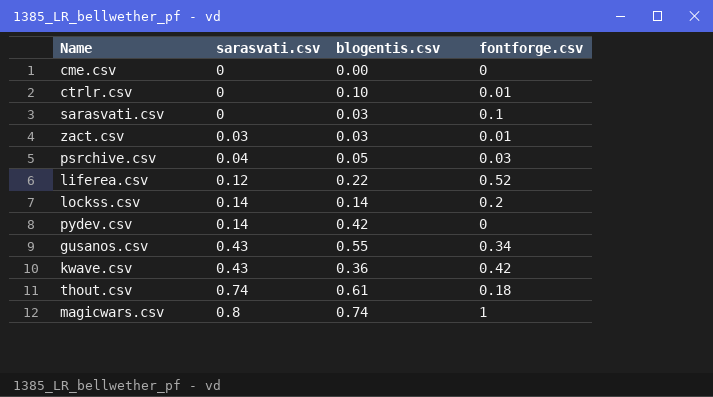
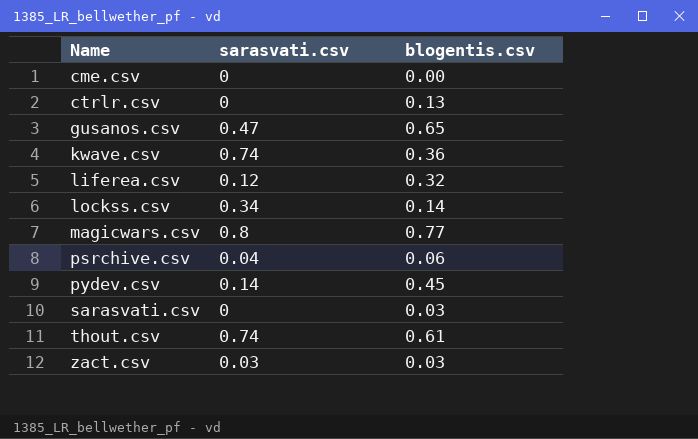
row order: sarasvati.csv ascending -> Name ascending
column fontforge.csv | position: 4 -> none
ctrlr.csv | blogentis.csv: 0.10 -> 0.13
gusanos.csv | sarasvati.csv: 0.43 -> 0.47
gusanos.csv | blogentis.csv: 0.55 -> 0.65
kwave.csv | sarasvati.csv: 0.43 -> 0.74
liferea.csv | blogentis.csv: 0.22 -> 0.32
lockss.csv | sarasvati.csv: 0.14 -> 0.34
magicwars.csv | blogentis.csv: 0.74 -> 0.77
psrchive.csv | blogentis.csv: 0.05 -> 0.06
pydev.csv | blogentis.csv: 0.42 -> 0.45

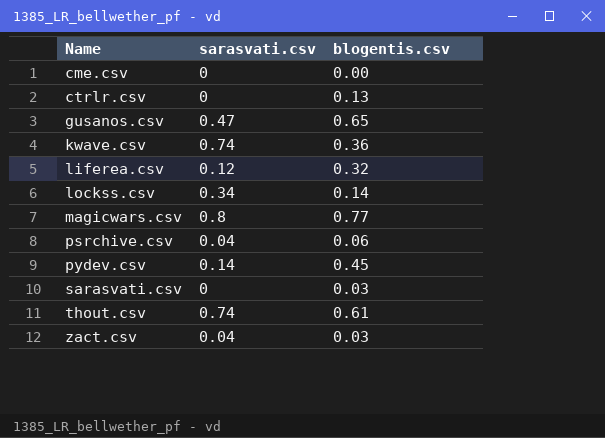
zact.csv | sarasvati.csv: 0.03 -> 0.04

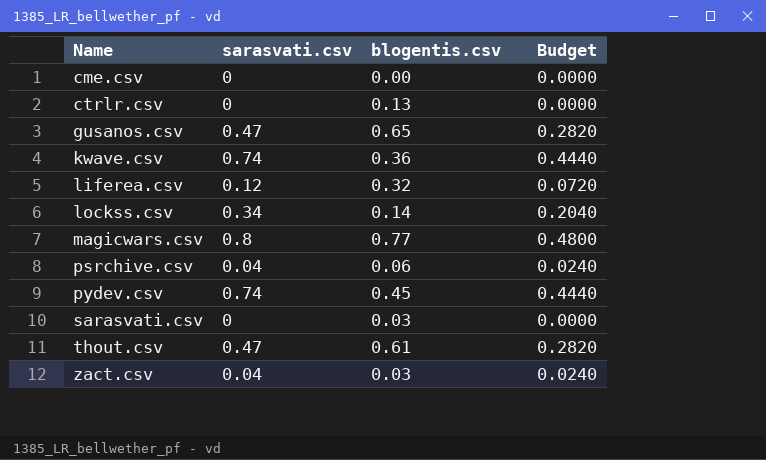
column Budget | formula: none -> [sarasvati.csv] * 0.6
pydev.csv | sarasvati.csv: 0.14 -> 0.74
thout.csv | sarasvati.csv: 0.74 -> 0.47

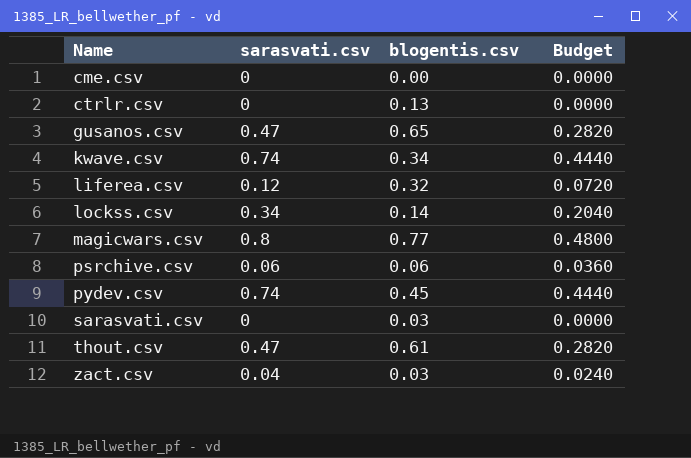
kwave.csv | blogentis.csv: 0.36 -> 0.34
psrchive.csv | sarasvati.csv: 0.04 -> 0.06
psrchive.csv | Budget: 0.0240 -> 0.0360

